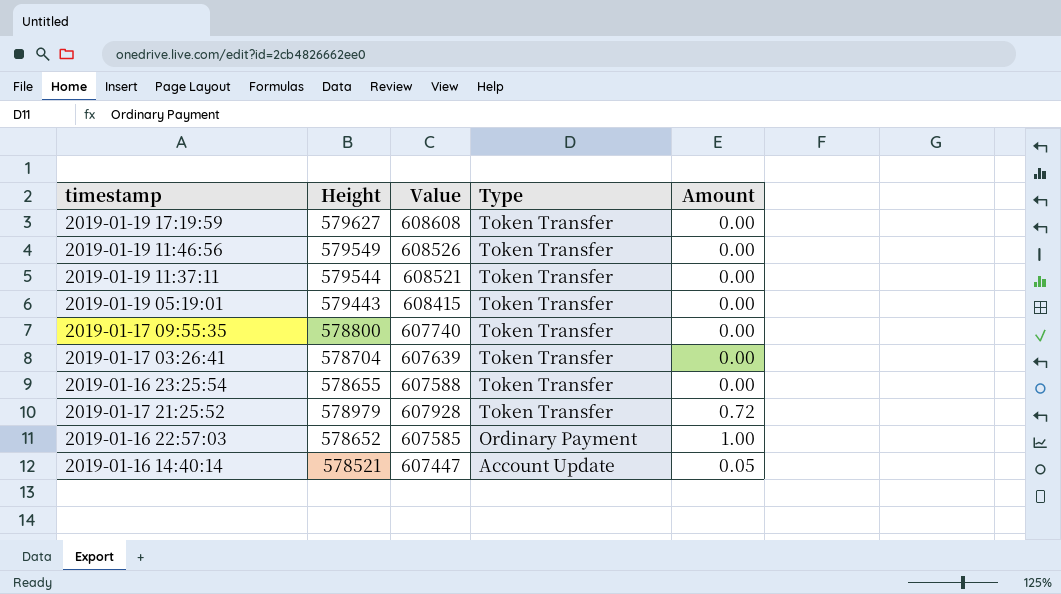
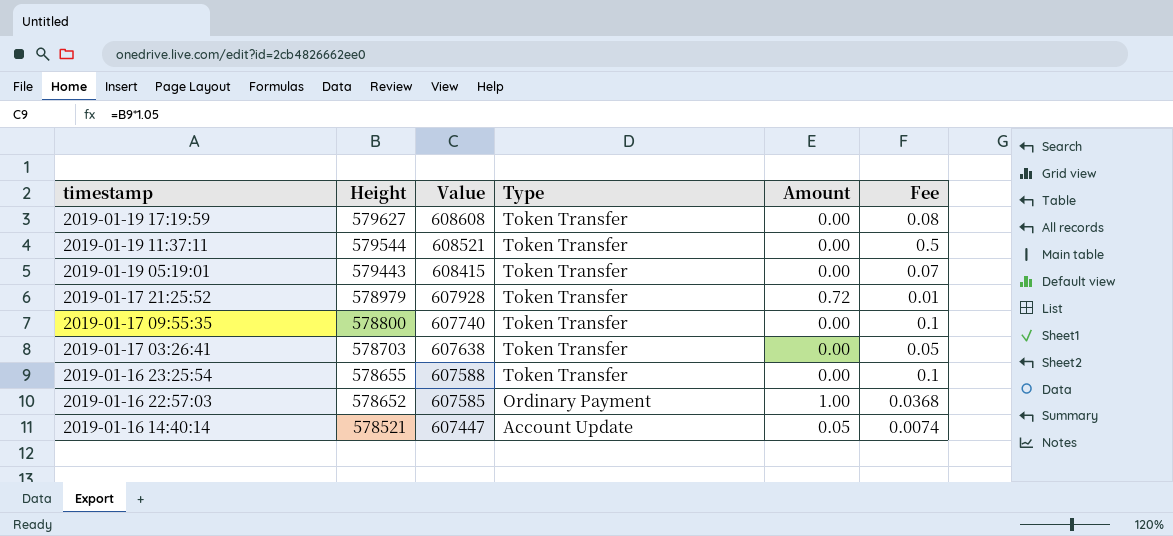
row order: Type descending -> timestamp descending
column Fee | position: none -> 6
row 2019-01-19 11:46:56: 579549 | 608526 | Token Transfer | 0.00 -> none
2019-01-17 03:26:41 | Height: 578704 -> 578703
2019-01-17 03:26:41 | Value: 607639 -> 607638

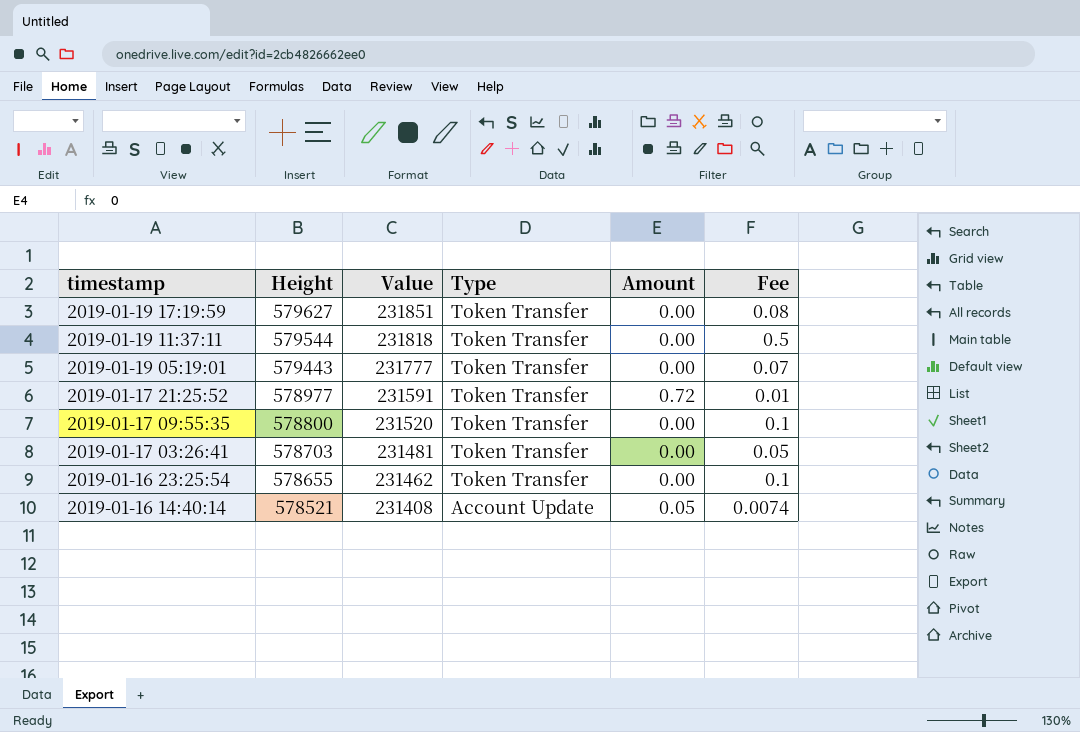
column Value | formula: [Height] * 1.05 -> [Height] * 0.4
row 2019-01-16 22:57:03: 578652 | 607585 | Ordinary Payment | 1.00 | 0.0368 -> none
2019-01-17 21:25:52 | Height: 578979 -> 578977

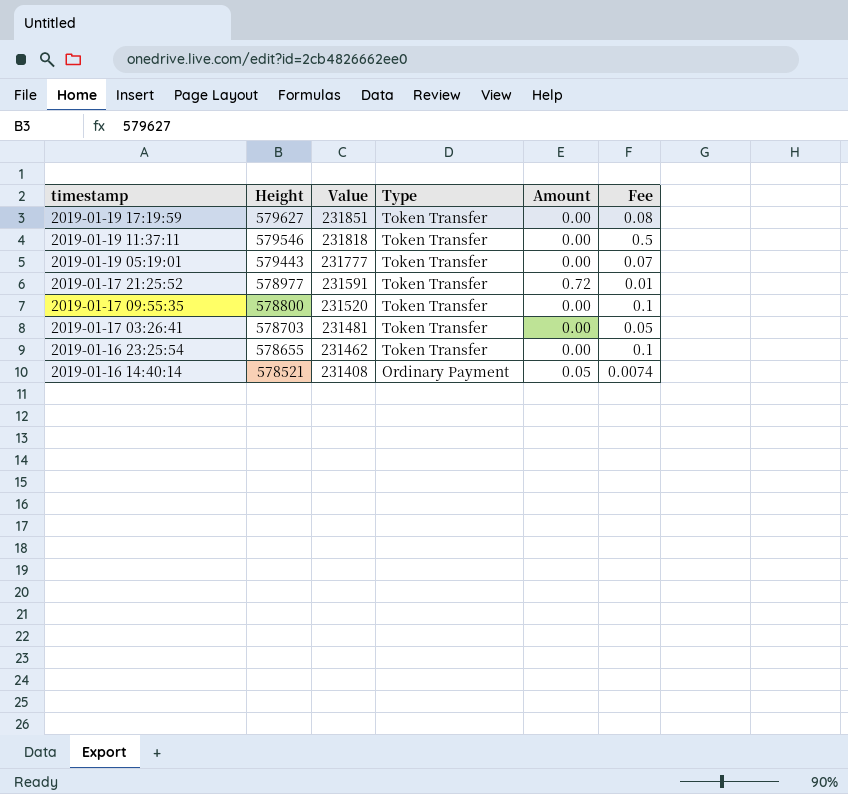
2019-01-19 11:37:11 | Height: 579544 -> 579546
2019-01-16 14:40:14 | Type: Account Update -> Ordinary Payment

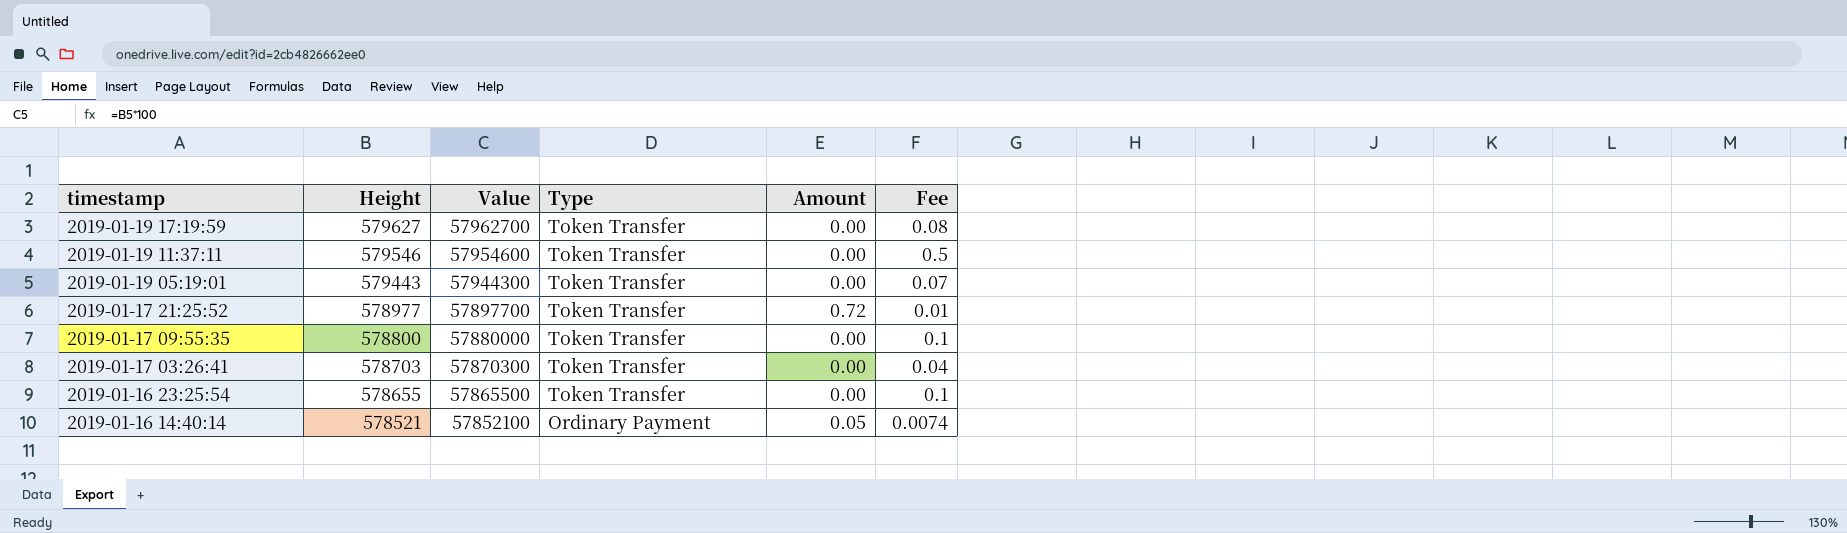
column Value | formula: [Height] * 0.4 -> [Height] * 100
2019-01-17 03:26:41 | Fee: 0.05 -> 0.04

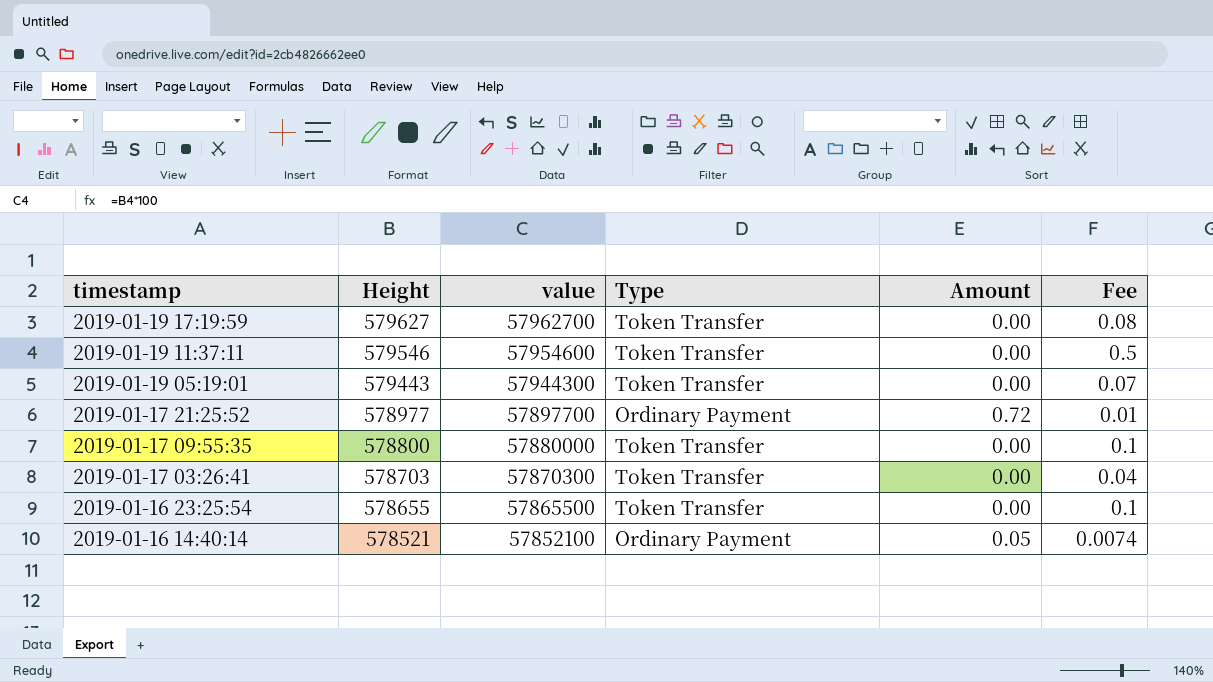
column name: Value -> value
2019-01-17 21:25:52 | Type: Token Transfer -> Ordinary Payment

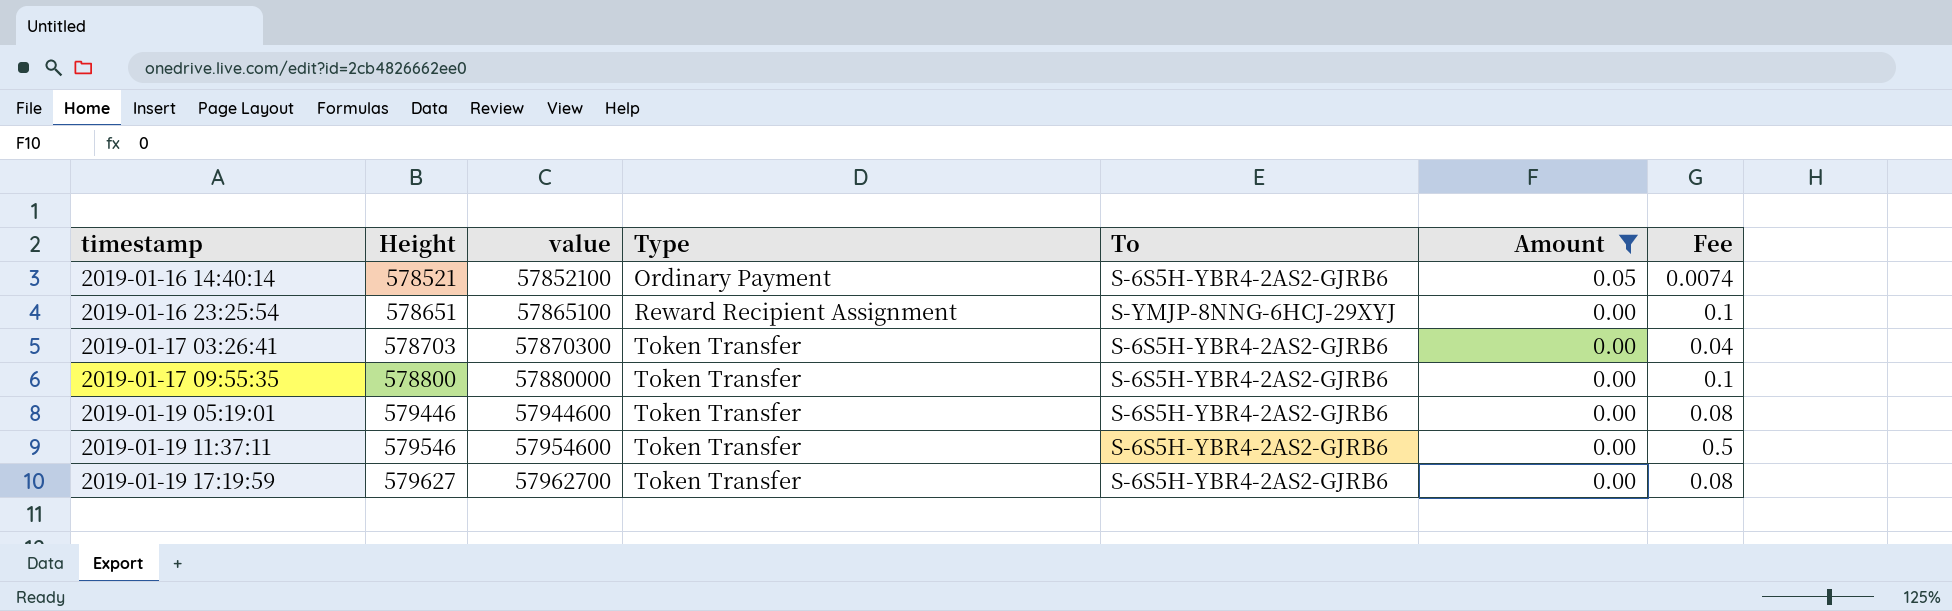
filter: none -> Amount != 0.72
row order: timestamp descending -> timestamp ascending
column To | position: none -> 5
2019-01-16 23:25:54 | Height: 578655 -> 578651
2019-01-16 23:25:54 | value: 57865500 -> 57865100
2019-01-16 23:25:54 | Type: Token Transfer -> Reward Recipient Assignment
2019-01-19 05:19:01 | Height: 579443 -> 579446
2019-01-19 05:19:01 | value: 57944300 -> 57944600
2019-01-19 05:19:01 | Fee: 0.07 -> 0.08

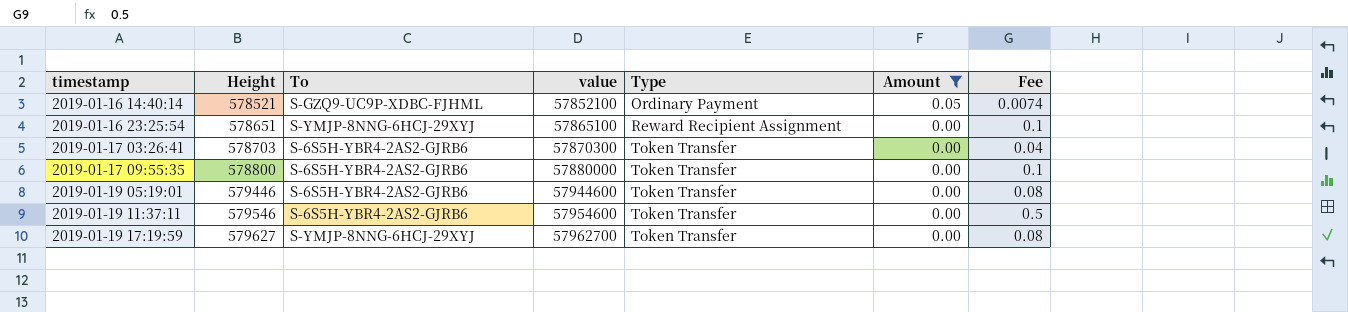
column To | position: 5 -> 3
2019-01-16 14:40:14 | To: S-6S5H-YBR4-2AS2-GJRB6 -> S-GZQ9-UC9P-XDBC-FJHML
2019-01-19 17:19:59 | To: S-6S5H-YBR4-2AS2-GJRB6 -> S-YMJP-8NNG-6HCJ-29XYJ

